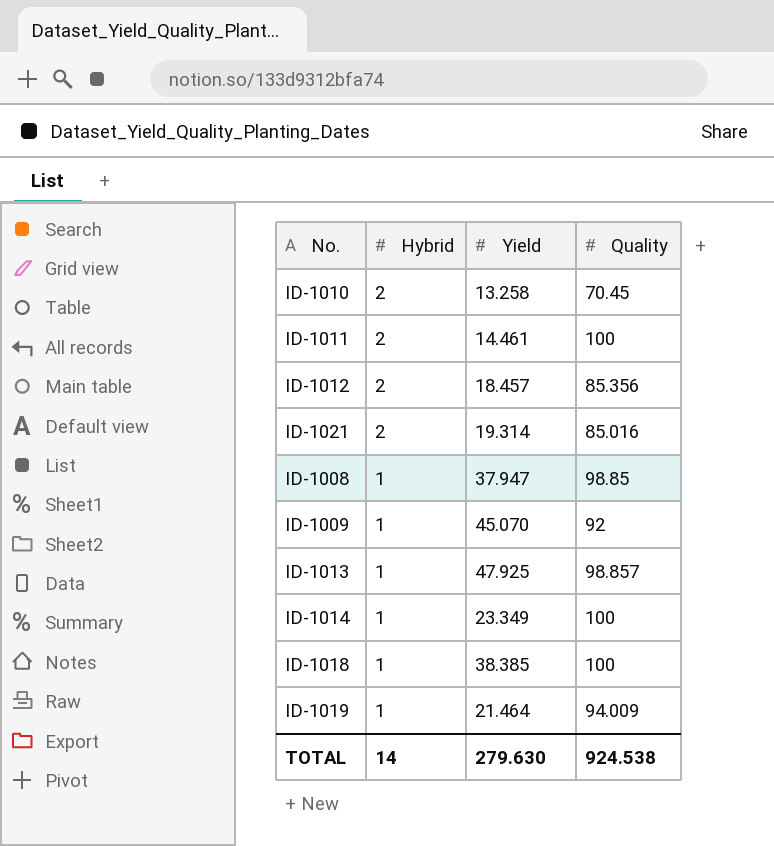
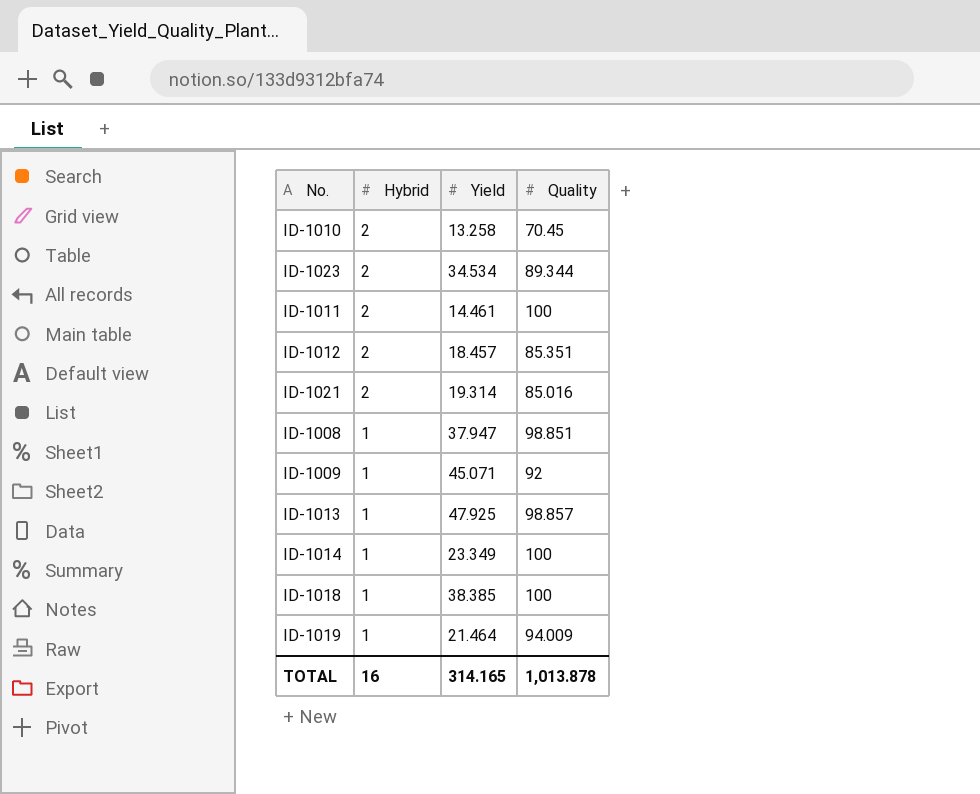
row ID-1023: none -> 2 | 34.534 | 89.344
ID-1012 | Quality: 85.356 -> 85.351
ID-1008 | Quality: 98.85 -> 98.851
ID-1009 | Yield: 45.070 -> 45.071
TOTAL | Hybrid: 14 -> 16
TOTAL | Yield: 279.630 -> 314.165
TOTAL | Quality: 924.538 -> 1,013.878

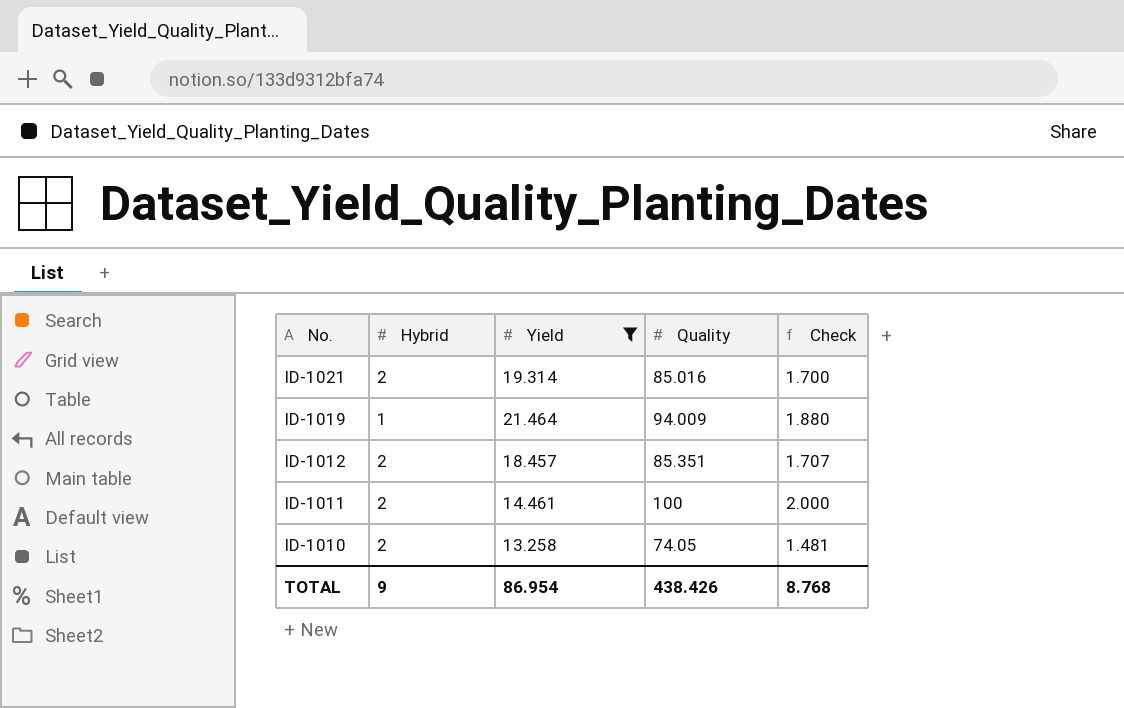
filter: none -> Yield <= 21.464
row order: Hybrid descending -> No. descending
column Check | formula: none -> [Quality] * 0.02
ID-1010 | Quality: 70.45 -> 74.05
TOTAL | Hybrid: 16 -> 9
TOTAL | Yield: 314.165 -> 86.954
TOTAL | Quality: 1,013.878 -> 438.426

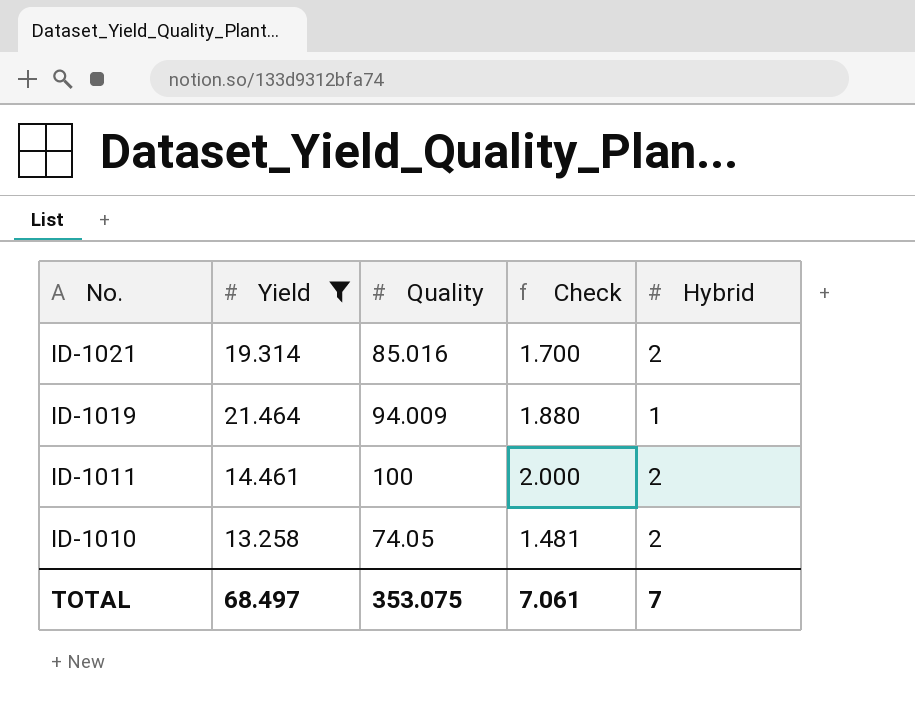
column Hybrid | position: 2 -> 5
row ID-1012: 2 | 18.457 | 85.351 | 1.707 -> none
TOTAL | Yield: 86.954 -> 68.497
TOTAL | Quality: 438.426 -> 353.075
TOTAL | Check: 8.768 -> 7.061
TOTAL | Hybrid: 9 -> 7

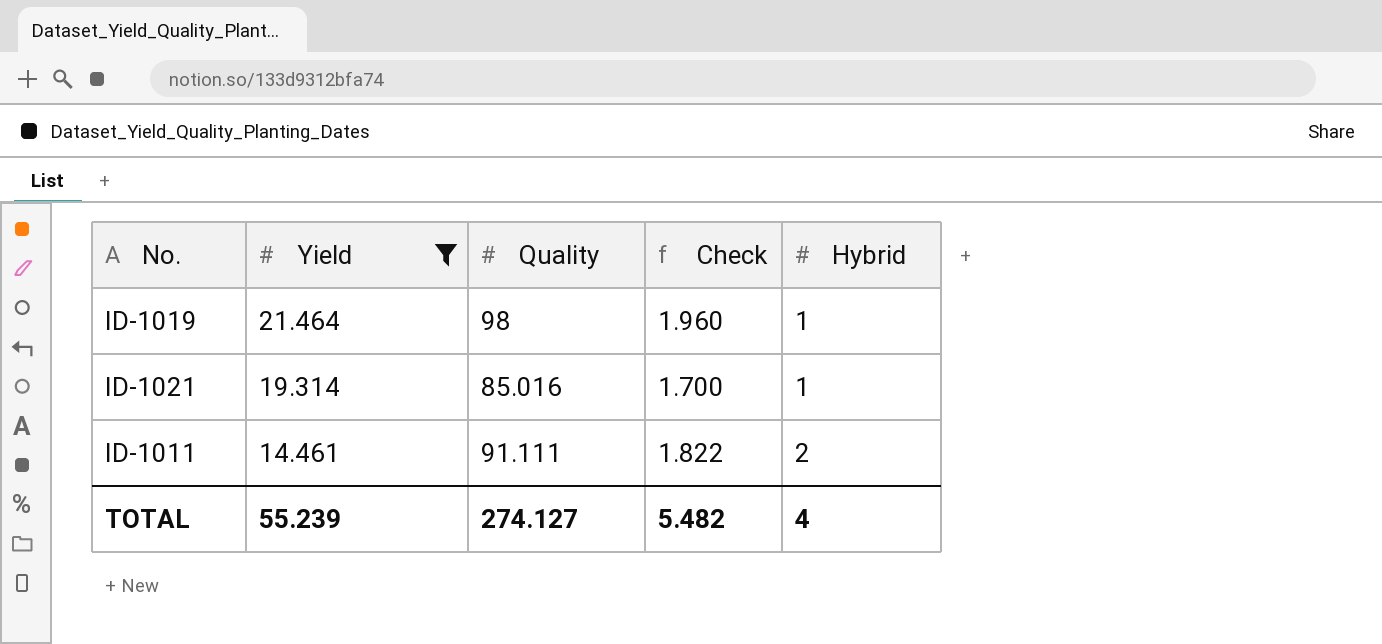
row order: No. descending -> Yield descending
row ID-1010: 13.258 | 74.05 | 1.481 | 2 -> none
ID-1019 | Quality: 94.009 -> 98
ID-1019 | Check: 1.880 -> 1.960
ID-1021 | Hybrid: 2 -> 1
ID-1011 | Quality: 100 -> 91.111
ID-1011 | Check: 2.000 -> 1.822
TOTAL | Yield: 68.497 -> 55.239
TOTAL | Quality: 353.075 -> 274.127
TOTAL | Check: 7.061 -> 5.482
TOTAL | Hybrid: 7 -> 4

